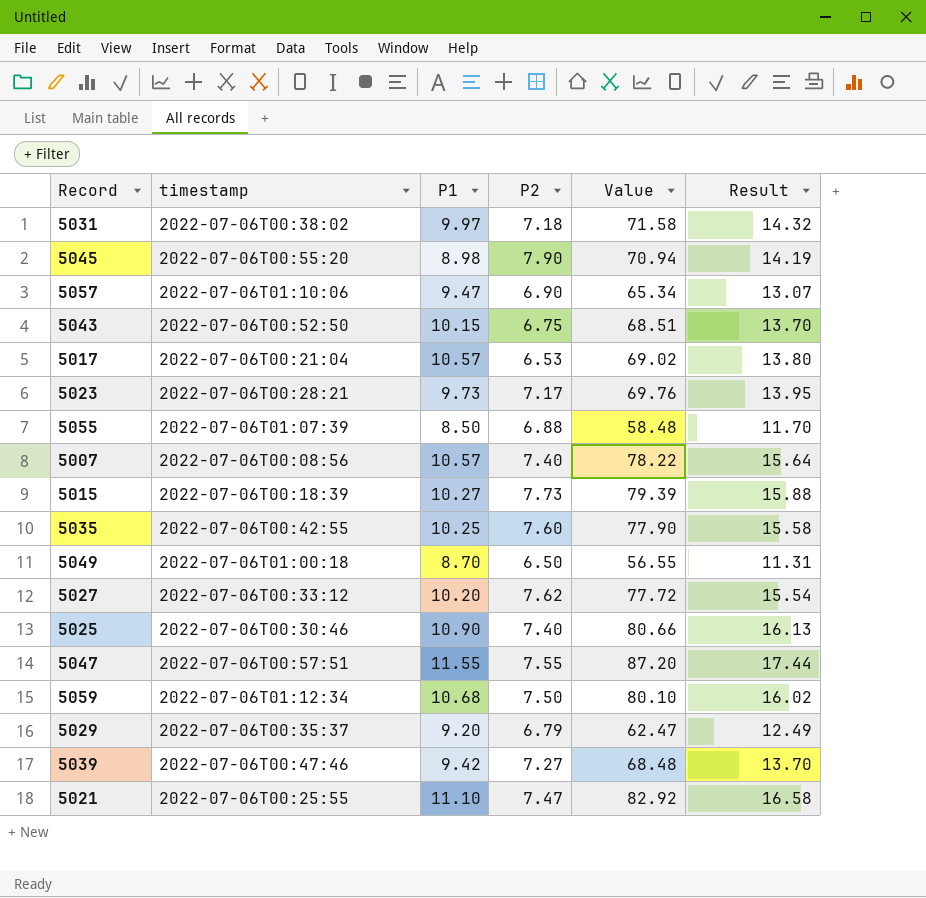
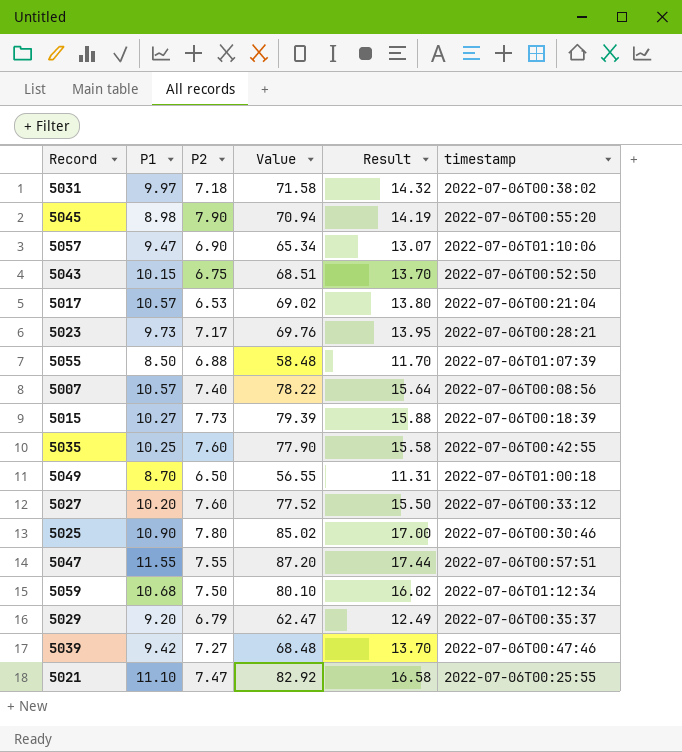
column timestamp | position: 2 -> 6
5027 | P2: 7.62 -> 7.60
5027 | Value: 77.72 -> 77.52
5027 | Result: 15.54 -> 15.50
5025 | P2: 7.40 -> 7.80
5025 | Value: 80.66 -> 85.02
5025 | Result: 16.13 -> 17.00

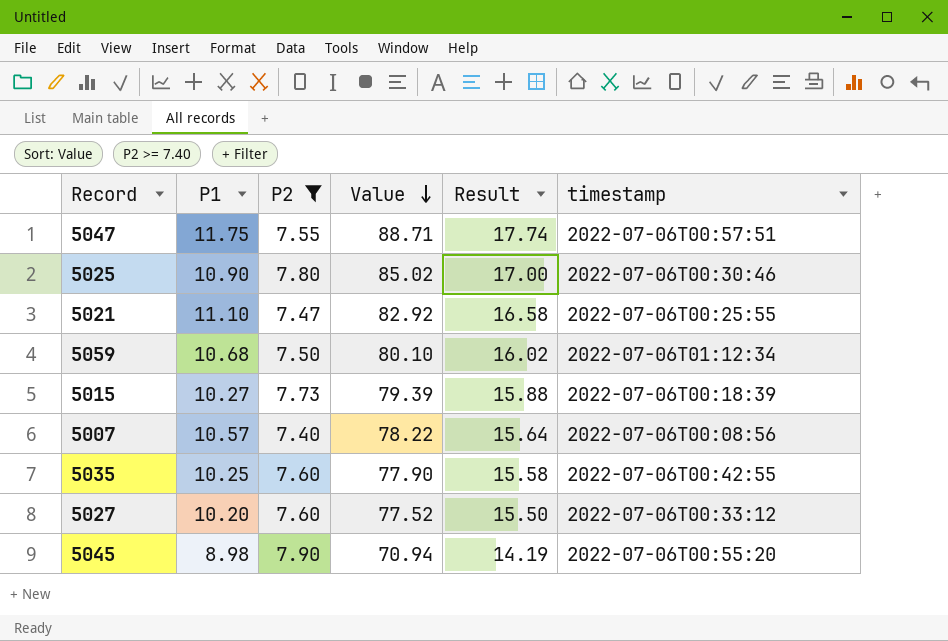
filter: none -> P2 >= 7.40
row order: none -> Value descending
5047 | P1: 11.55 -> 11.75
5047 | Value: 87.20 -> 88.71
5047 | Result: 17.44 -> 17.74

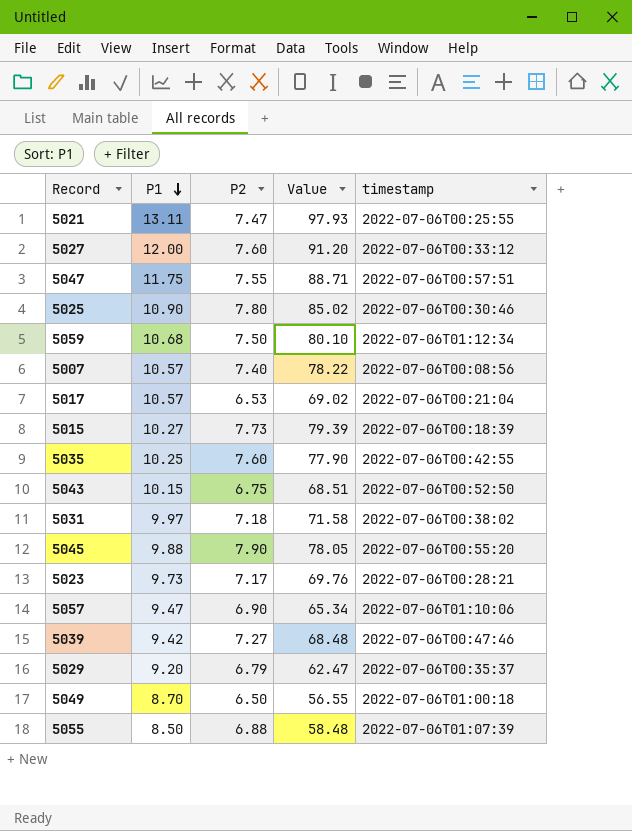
filter: P2 >= 7.40 -> none
row order: Value descending -> P1 descending
column Result | formula: [Value] * 0.2 -> none
5021 | P1: 11.10 -> 13.11
5021 | Value: 82.92 -> 97.93
5027 | P1: 10.20 -> 12.00
5027 | Value: 77.52 -> 91.20
5045 | P1: 8.98 -> 9.88
5045 | Value: 70.94 -> 78.05

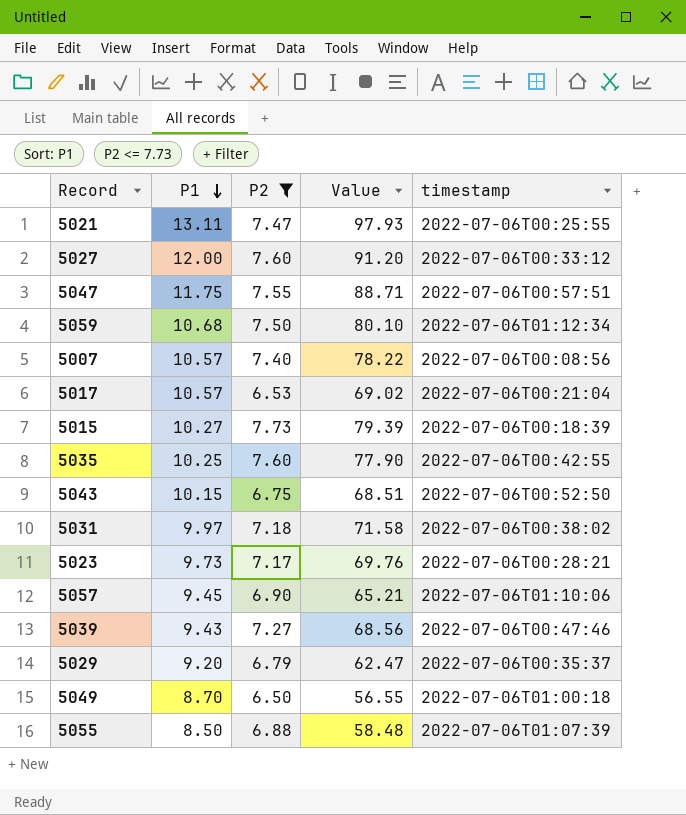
filter: none -> P2 <= 7.73
5057 | P1: 9.47 -> 9.45
5057 | Value: 65.34 -> 65.21
5039 | P1: 9.42 -> 9.43
5039 | Value: 68.48 -> 68.56

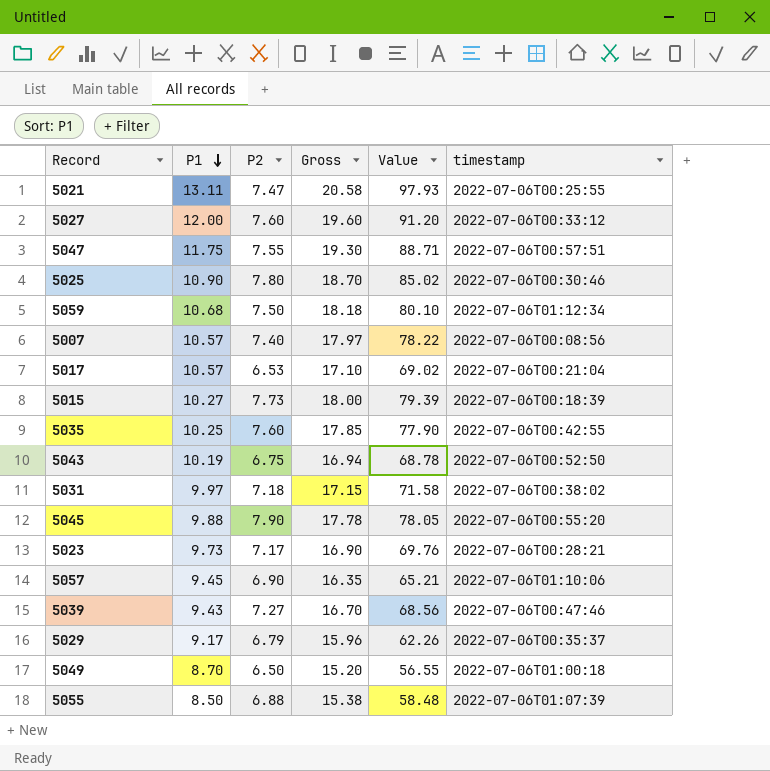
filter: P2 <= 7.73 -> none
column Gross | formula: none -> [P1] + [P2]
5043 | P1: 10.15 -> 10.19
5043 | Value: 68.51 -> 68.78
5029 | P1: 9.20 -> 9.17
5029 | Value: 62.47 -> 62.26

